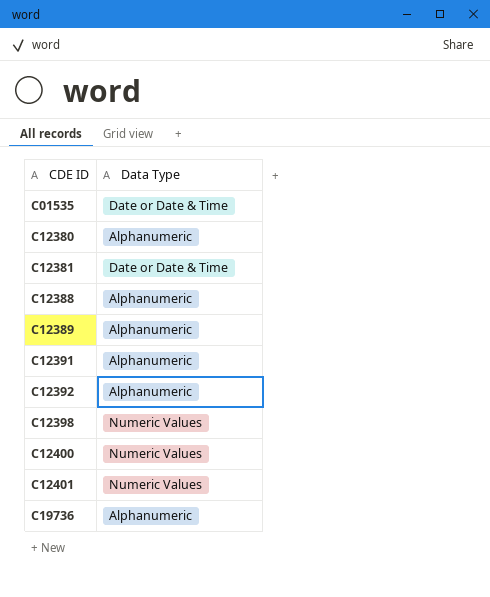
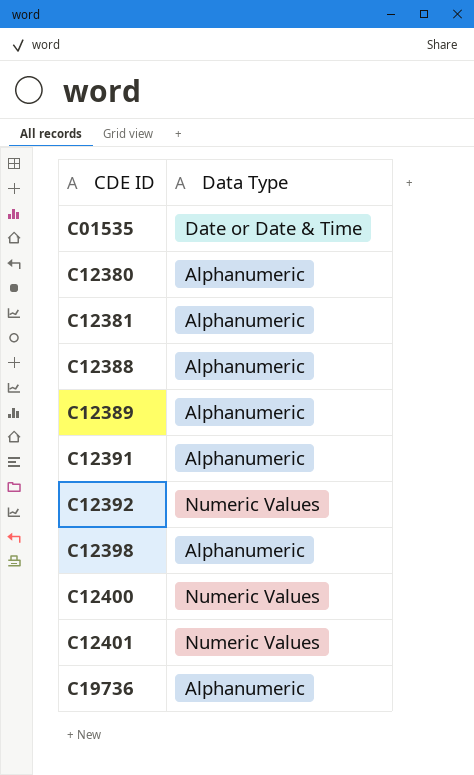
C12381 | Data Type: Date or Date & Time -> Alphanumeric
C12392 | Data Type: Alphanumeric -> Numeric Values
C12398 | Data Type: Numeric Values -> Alphanumeric

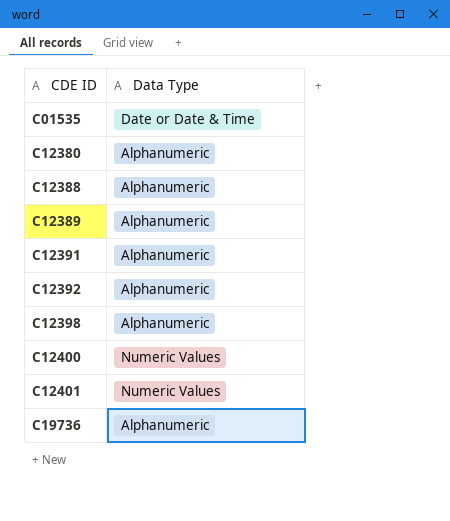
row C12381: Alphanumeric -> none
C12392 | Data Type: Numeric Values -> Alphanumeric

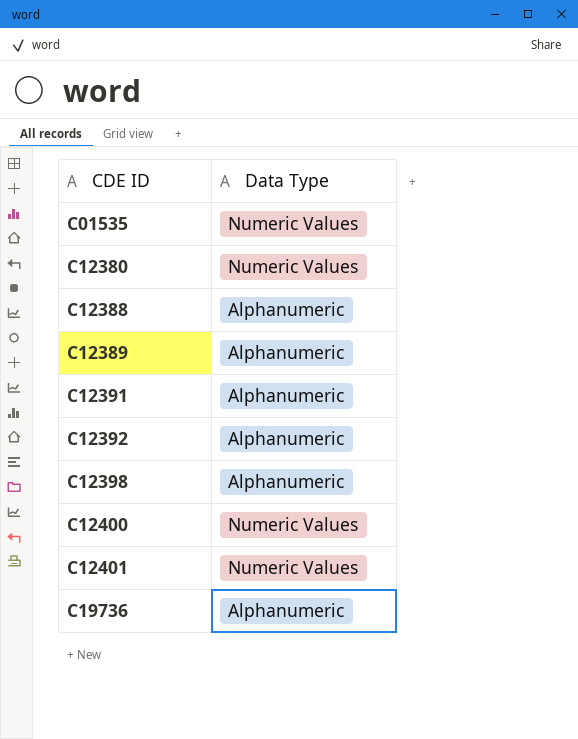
C01535 | Data Type: Date or Date & Time -> Numeric Values
C12380 | Data Type: Alphanumeric -> Numeric Values

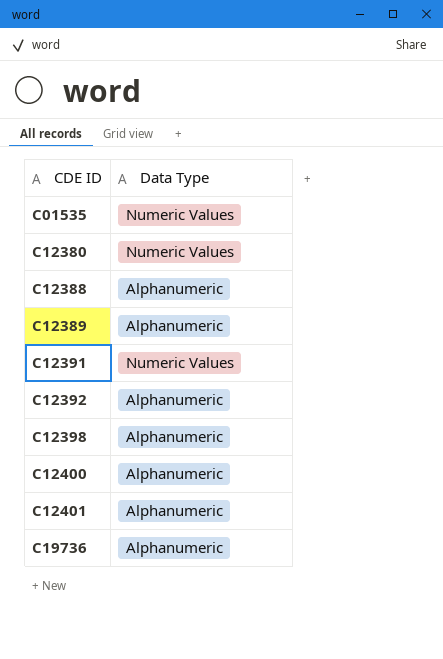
C12391 | Data Type: Alphanumeric -> Numeric Values
C12400 | Data Type: Numeric Values -> Alphanumeric
C12401 | Data Type: Numeric Values -> Alphanumeric

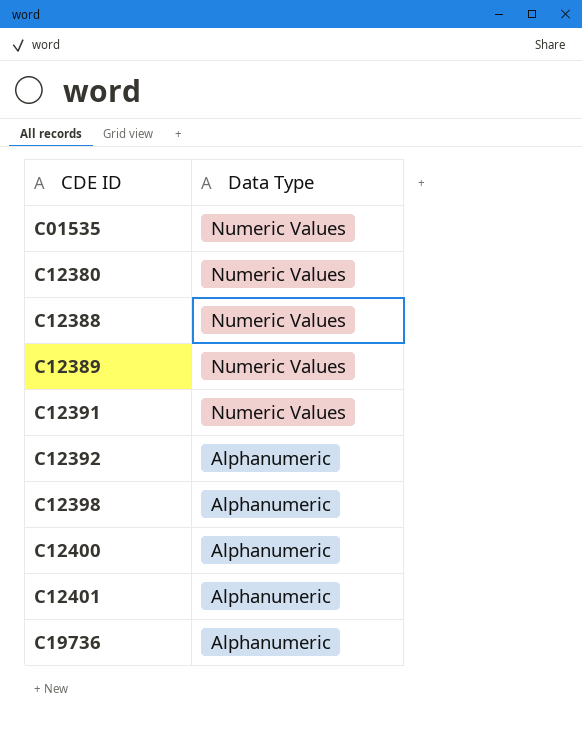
C12388 | Data Type: Alphanumeric -> Numeric Values
C12389 | Data Type: Alphanumeric -> Numeric Values

